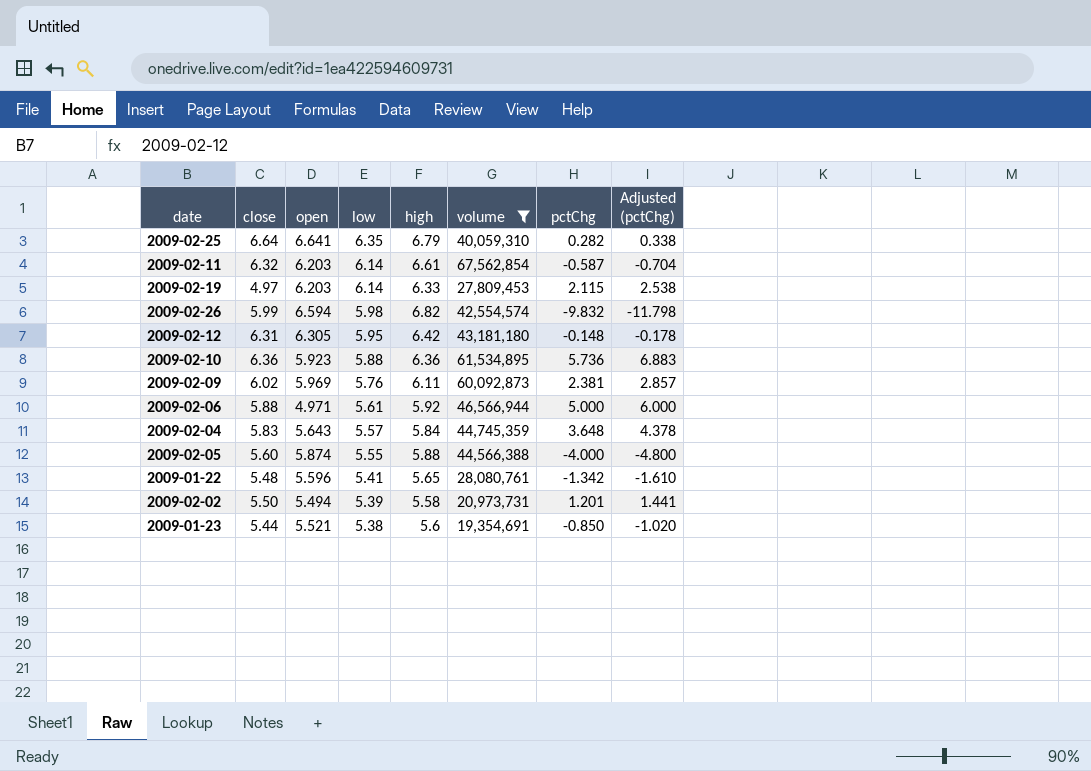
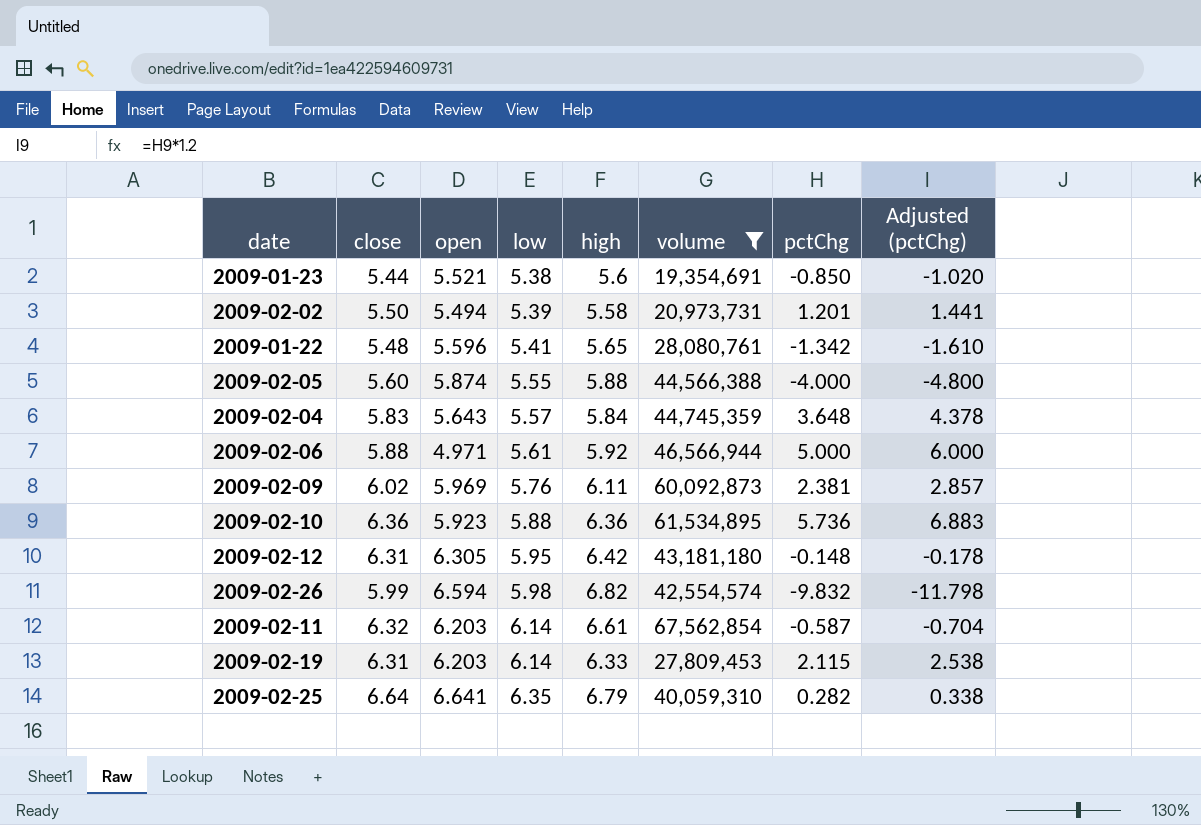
row order: low descending -> low ascending
2009-02-19 | close: 4.97 -> 6.31

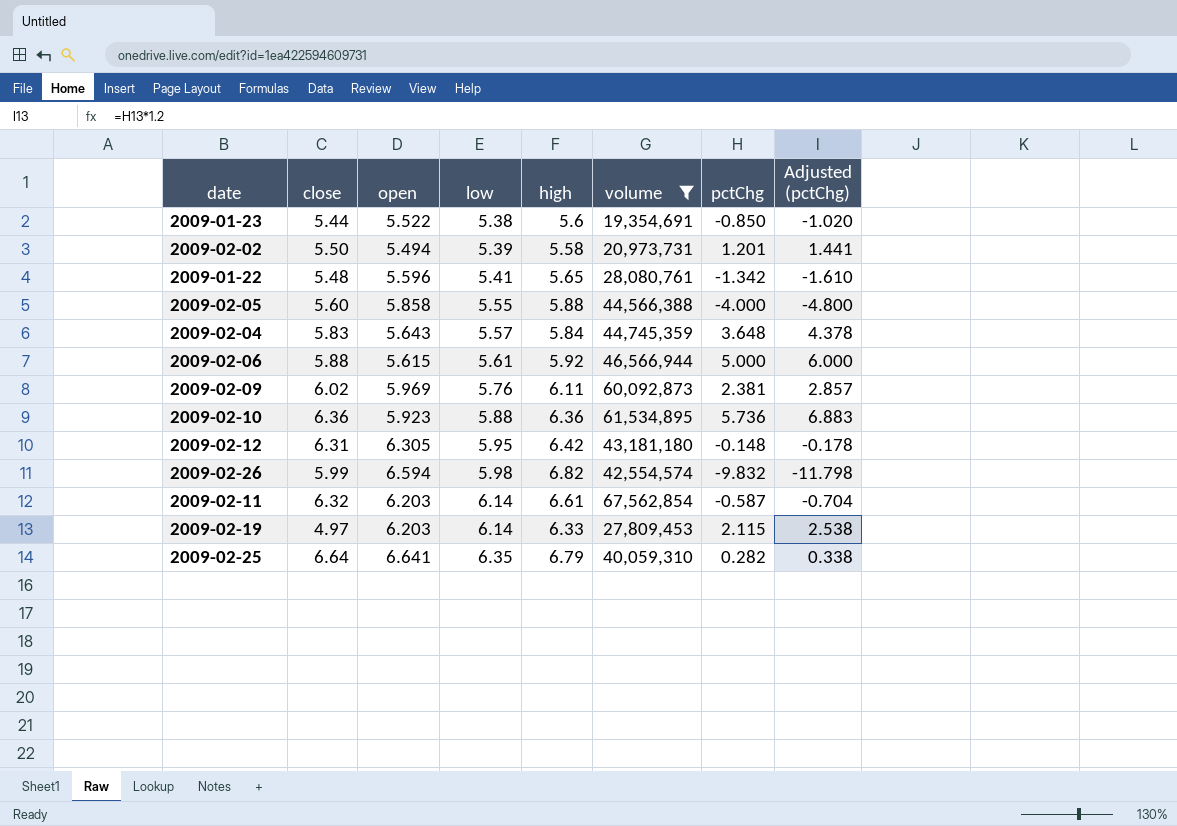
2009-01-23 | open: 5.521 -> 5.522
2009-02-05 | open: 5.874 -> 5.858
2009-02-06 | open: 4.971 -> 5.615
2009-02-19 | close: 6.31 -> 4.97

